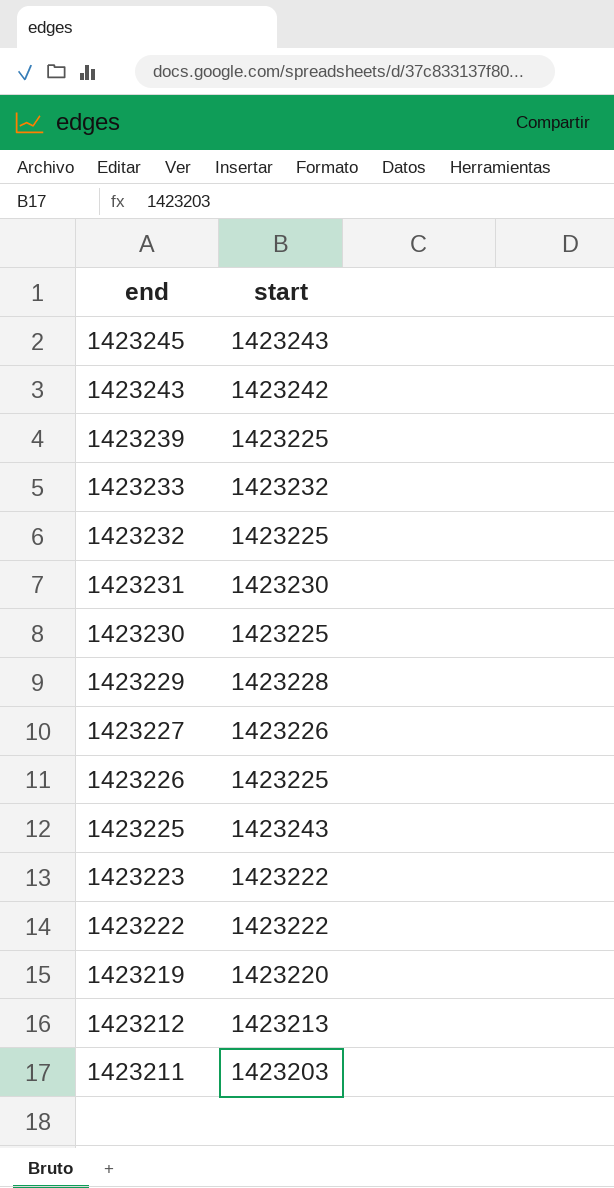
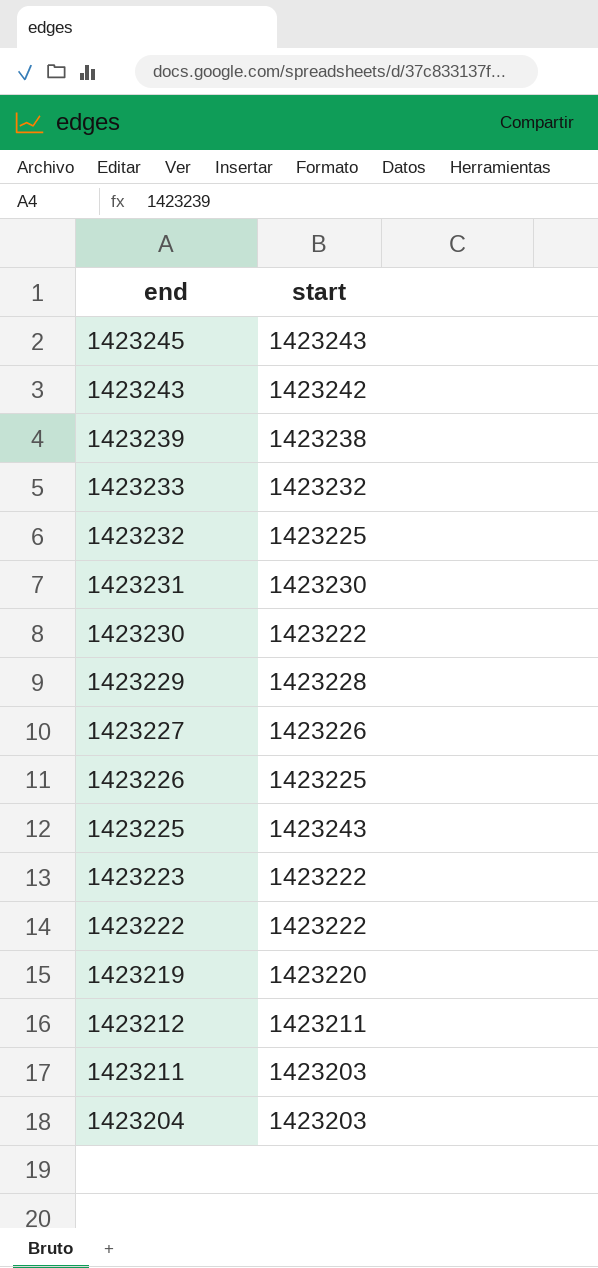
1423239 | start: 1423225 -> 1423238
1423230 | start: 1423225 -> 1423222
1423212 | start: 1423213 -> 1423211
row 1423204: none -> 1423203

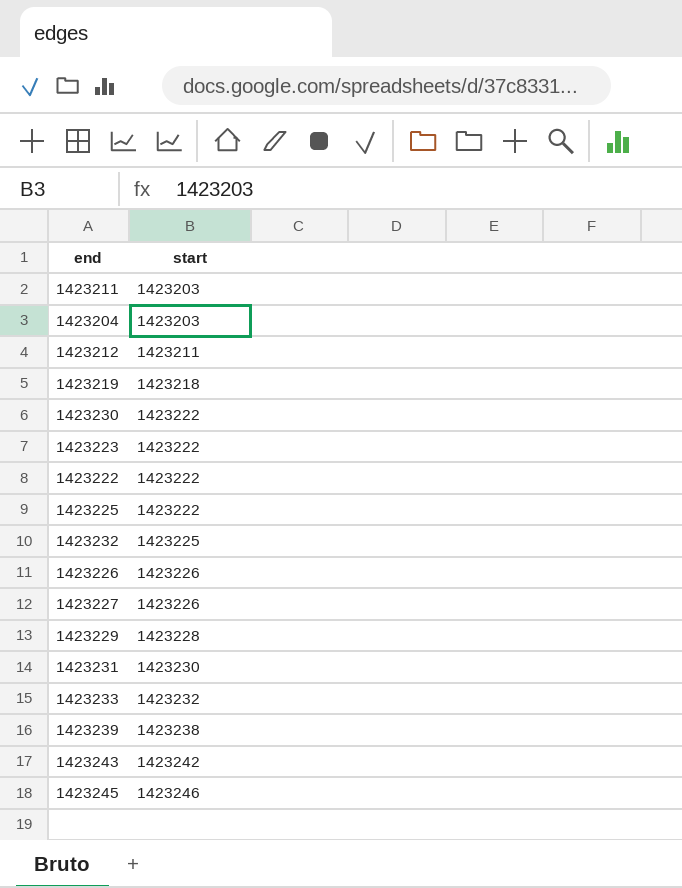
row order: end descending -> start ascending
1423219 | start: 1423220 -> 1423218
1423225 | start: 1423243 -> 1423222
1423226 | start: 1423225 -> 1423226
1423245 | start: 1423243 -> 1423246

